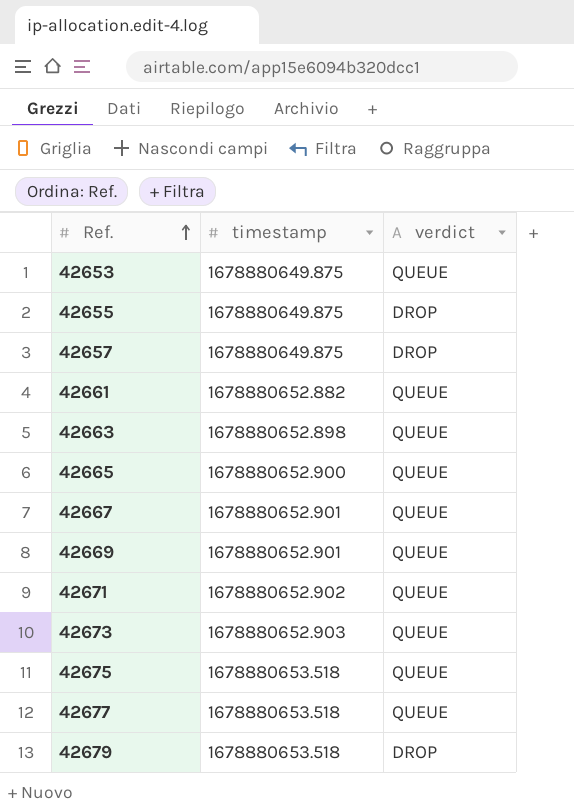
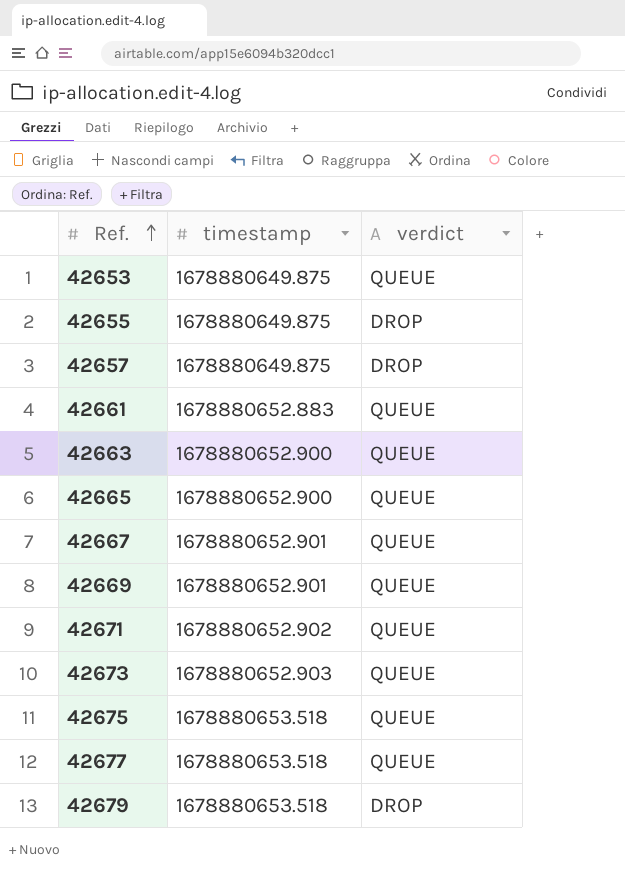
42661 | timestamp: 1678880652.882 -> 1678880652.883
42663 | timestamp: 1678880652.898 -> 1678880652.900

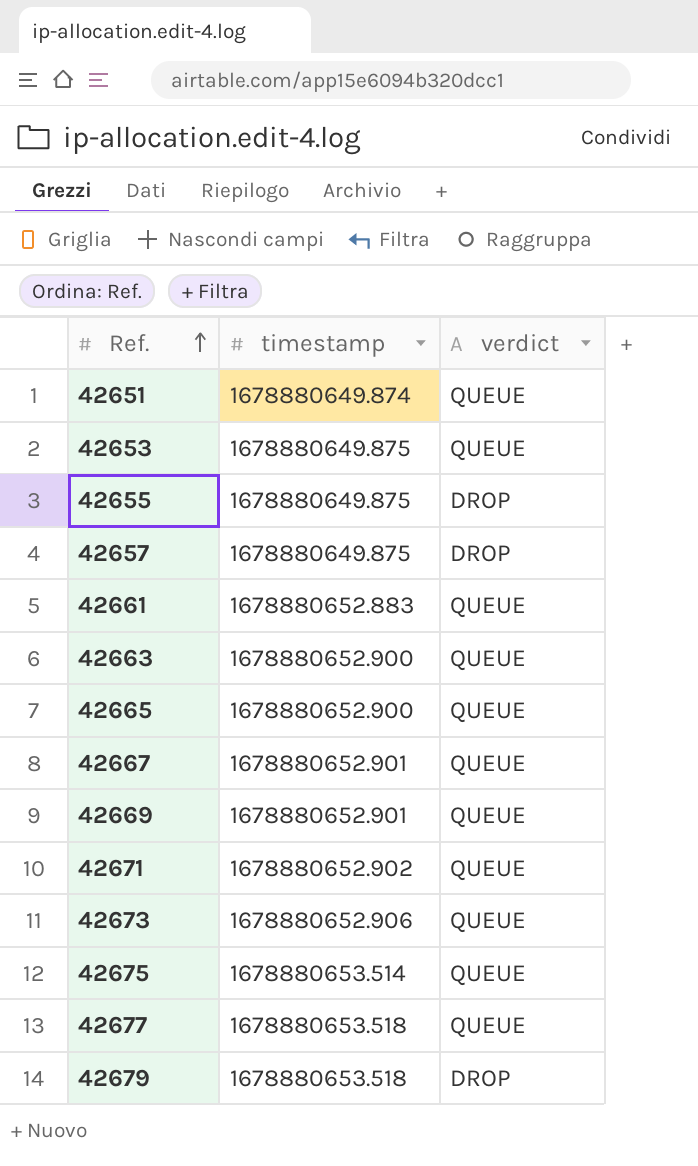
row 42651: none -> 1678880649.874 | QUEUE
42673 | timestamp: 1678880652.903 -> 1678880652.906
42675 | timestamp: 1678880653.518 -> 1678880653.514

